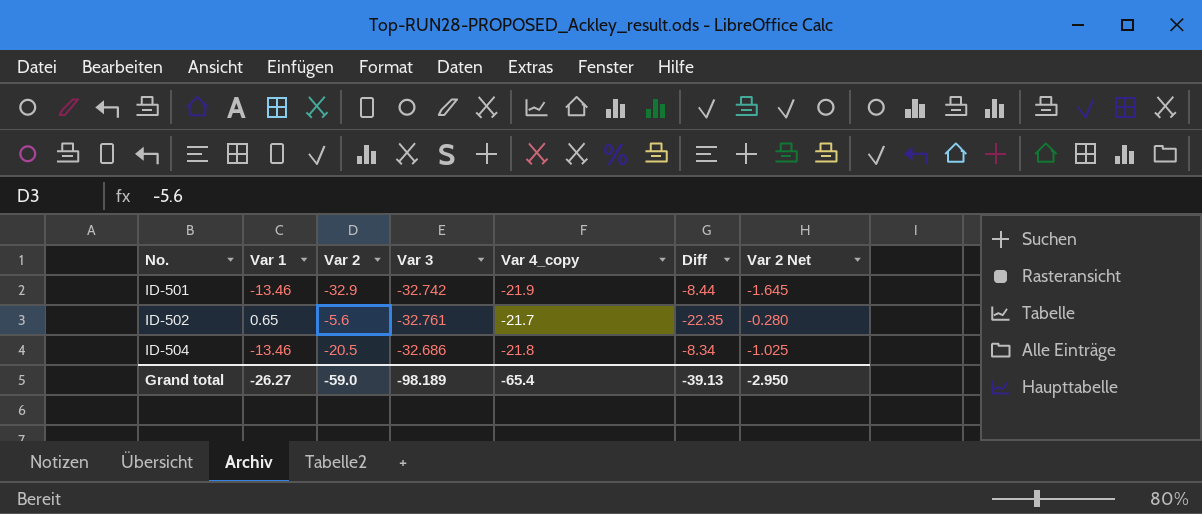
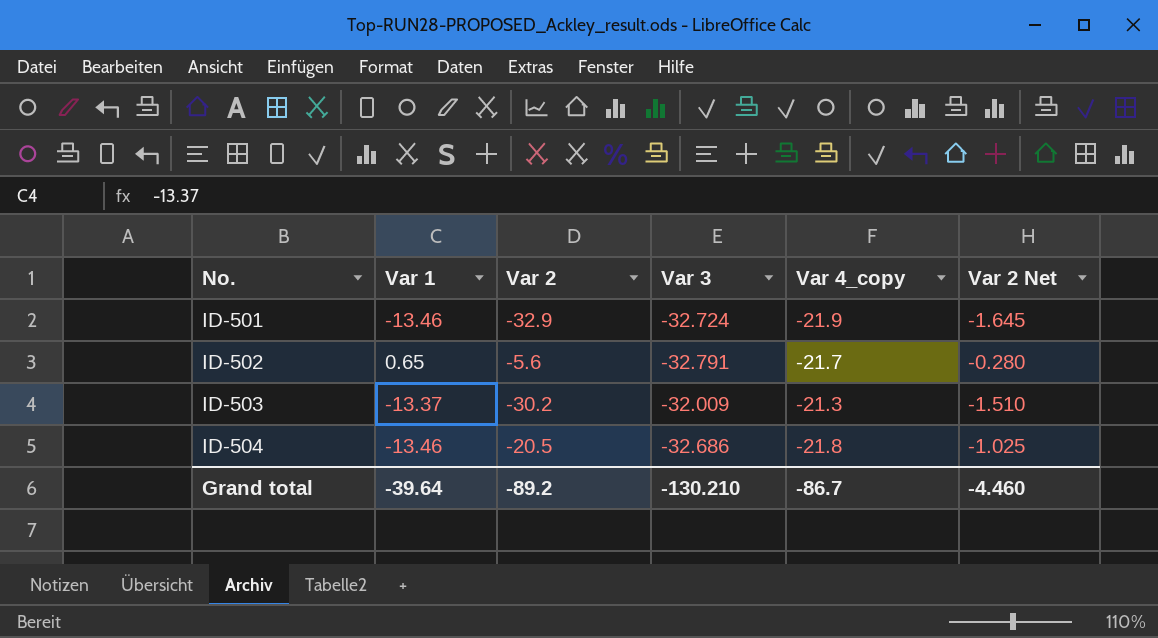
column Diff | formula: [Var 4_copy] - [Var 1] -> none
ID-501 | Var 3: -32.742 -> -32.724
ID-502 | Var 3: -32.761 -> -32.791
row ID-503: none -> -13.37 | -30.2 | -32.009 | -21.3 | -1.510
Grand total | Var 1: -26.27 -> -39.64
Grand total | Var 2: -59.0 -> -89.2
Grand total | Var 3: -98.189 -> -130.210
Grand total | Var 4_copy: -65.4 -> -86.7
Grand total | Var 2 Net: -2.950 -> -4.460

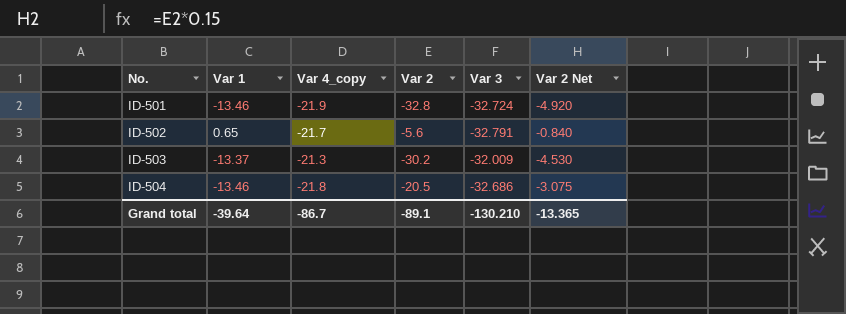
column Var 4_copy | position: 5 -> 3
column Var 2 Net | formula: [Var 2] * 0.05 -> [Var 2] * 0.15
ID-501 | Var 2: -32.9 -> -32.8
Grand total | Var 2: -89.2 -> -89.1
Grand total | Var 2 Net: -4.460 -> -13.365

